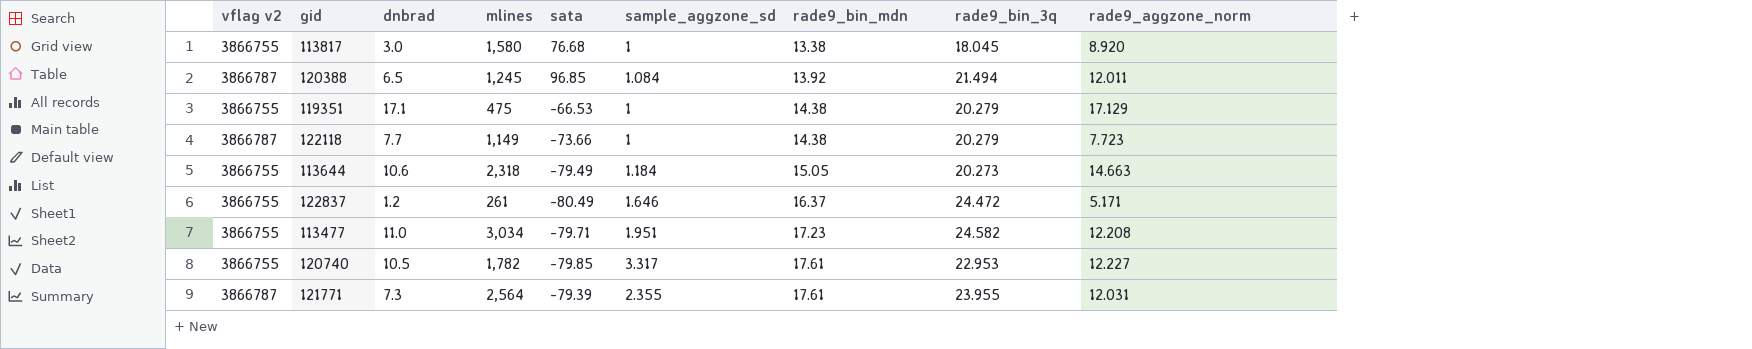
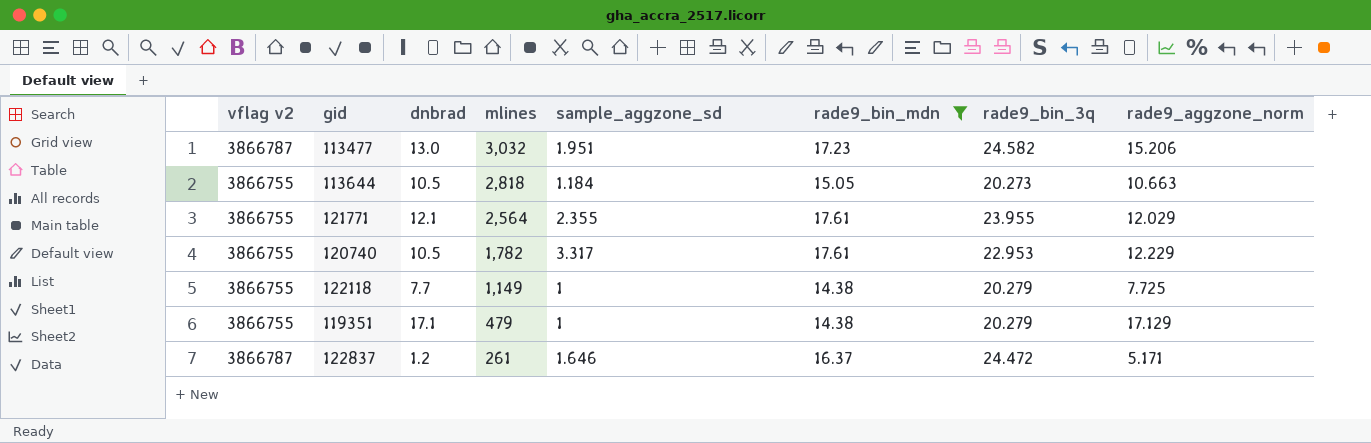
filter: none -> rade9_bin_mdn >= 14.38
row order: rade9_bin_mdn ascending -> mlines descending
column sata | position: 5 -> none
113477 | vflag v2: 3866755 -> 3866787
113477 | dnbrad: 11.0 -> 13.0
113477 | mlines: 3,034 -> 3,032
113477 | rade9_aggzone_norm: 12.208 -> 15.206
113644 | dnbrad: 10.6 -> 10.5
113644 | mlines: 2,318 -> 2,818
113644 | rade9_aggzone_norm: 14.663 -> 10.663
121771 | vflag v2: 3866787 -> 3866755
121771 | dnbrad: 7.3 -> 12.1
121771 | rade9_aggzone_norm: 12.031 -> 12.029
120740 | rade9_aggzone_norm: 12.227 -> 12.229
122118 | vflag v2: 3866787 -> 3866755
122118 | rade9_aggzone_norm: 7.723 -> 7.725
119351 | mlines: 475 -> 479
122837 | vflag v2: 3866755 -> 3866787

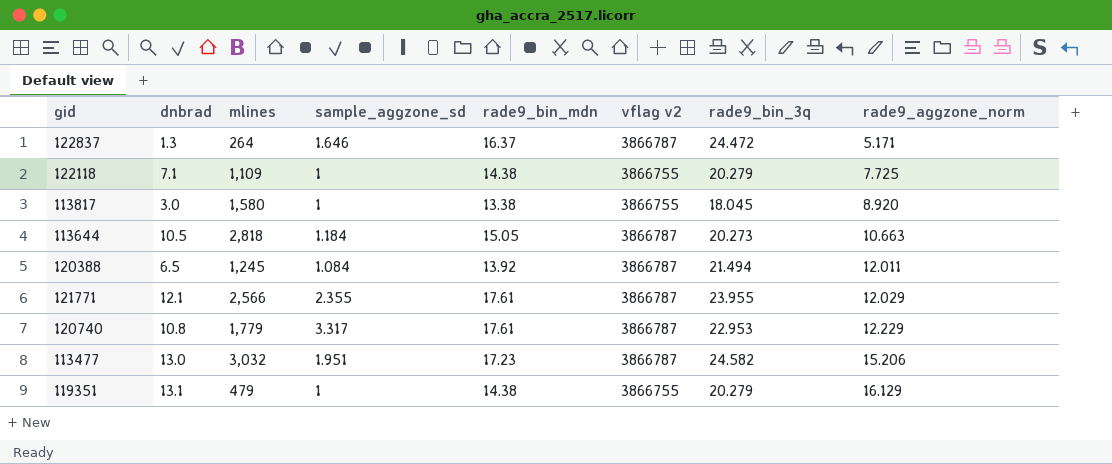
filter: rade9_bin_mdn >= 14.38 -> none
row order: mlines descending -> rade9_aggzone_norm ascending
column vflag v2 | position: 1 -> 6
122837 | dnbrad: 1.2 -> 1.3
122837 | mlines: 261 -> 264
122118 | dnbrad: 7.7 -> 7.1
122118 | mlines: 1,149 -> 1,109
113644 | vflag v2: 3866755 -> 3866787
121771 | mlines: 2,564 -> 2,566
121771 | vflag v2: 3866755 -> 3866787
120740 | dnbrad: 10.5 -> 10.8
120740 | mlines: 1,782 -> 1,779
120740 | vflag v2: 3866755 -> 3866787
119351 | dnbrad: 17.1 -> 13.1
119351 | rade9_aggzone_norm: 17.129 -> 16.129

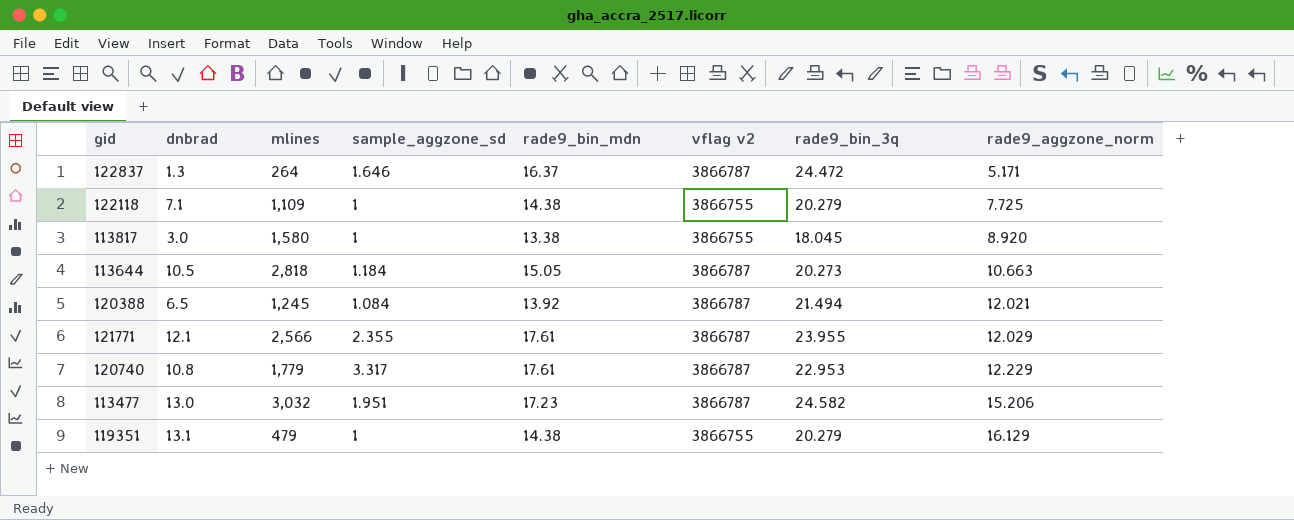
120388 | rade9_aggzone_norm: 12.011 -> 12.021

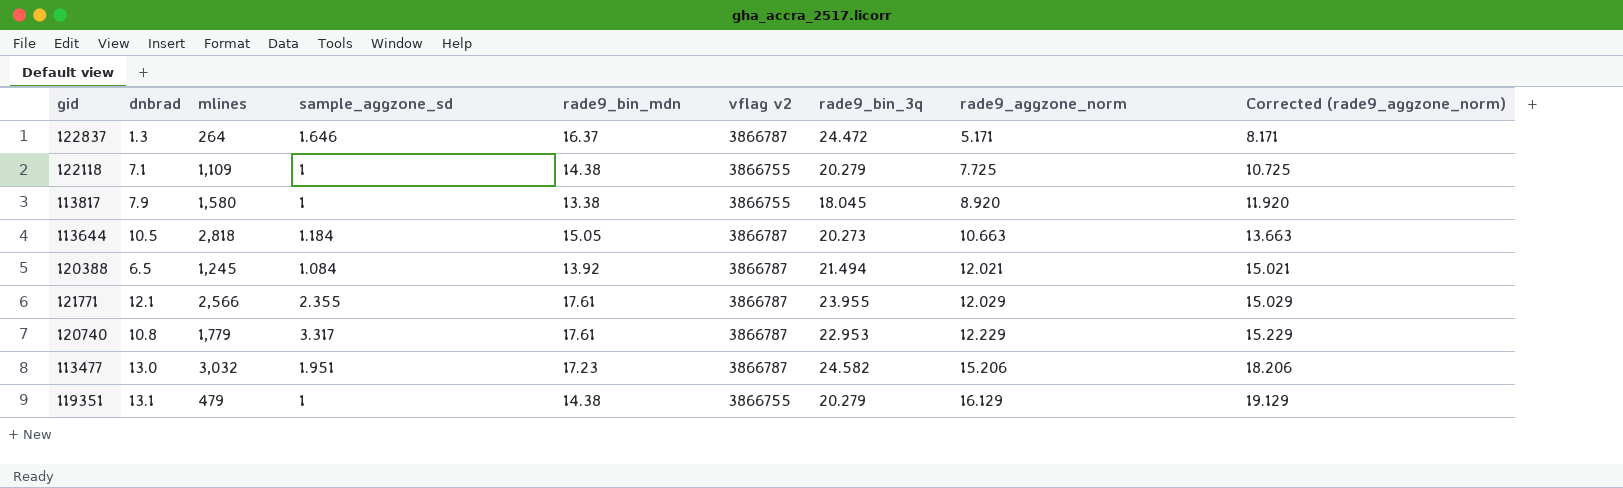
column Corrected (rade9_aggzone_norm) | formula: none -> [rade9_aggzone_norm] + 3
113817 | dnbrad: 3.0 -> 7.9

